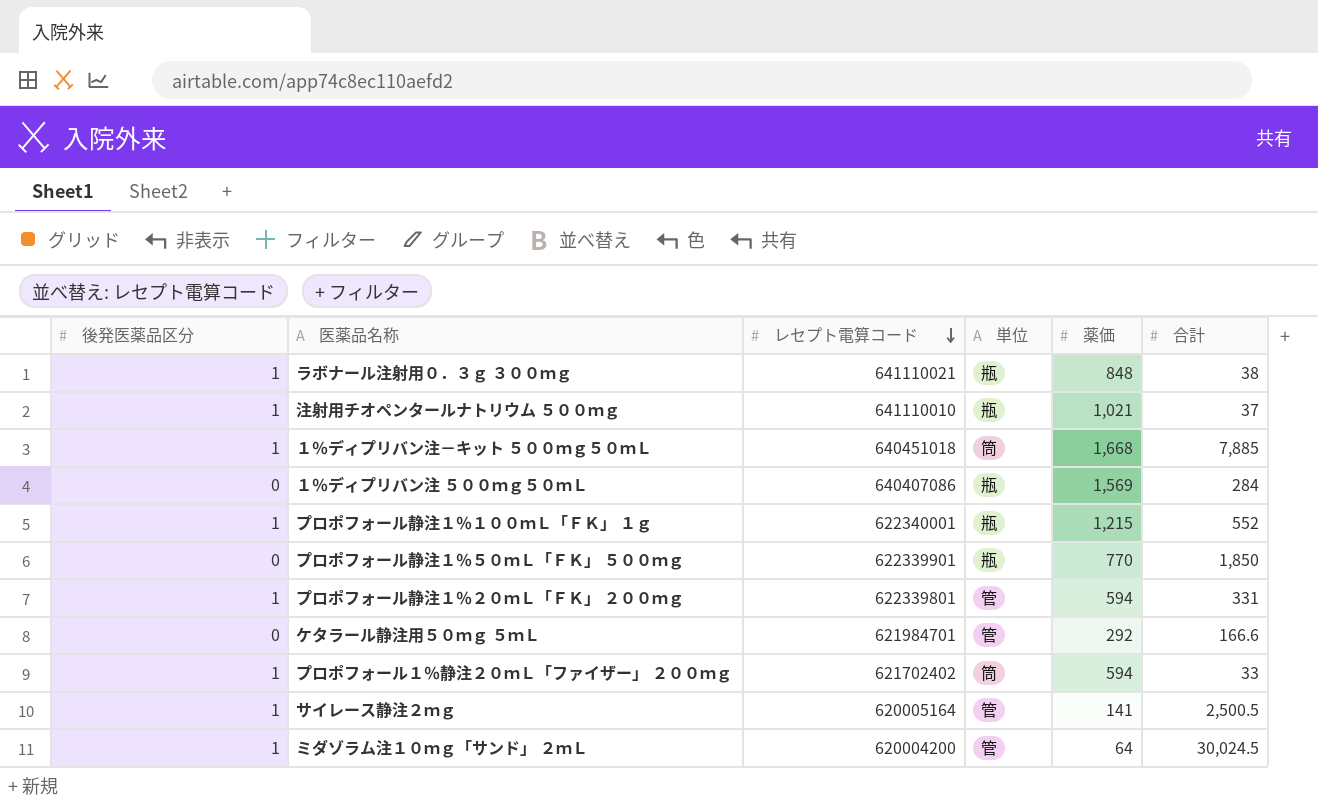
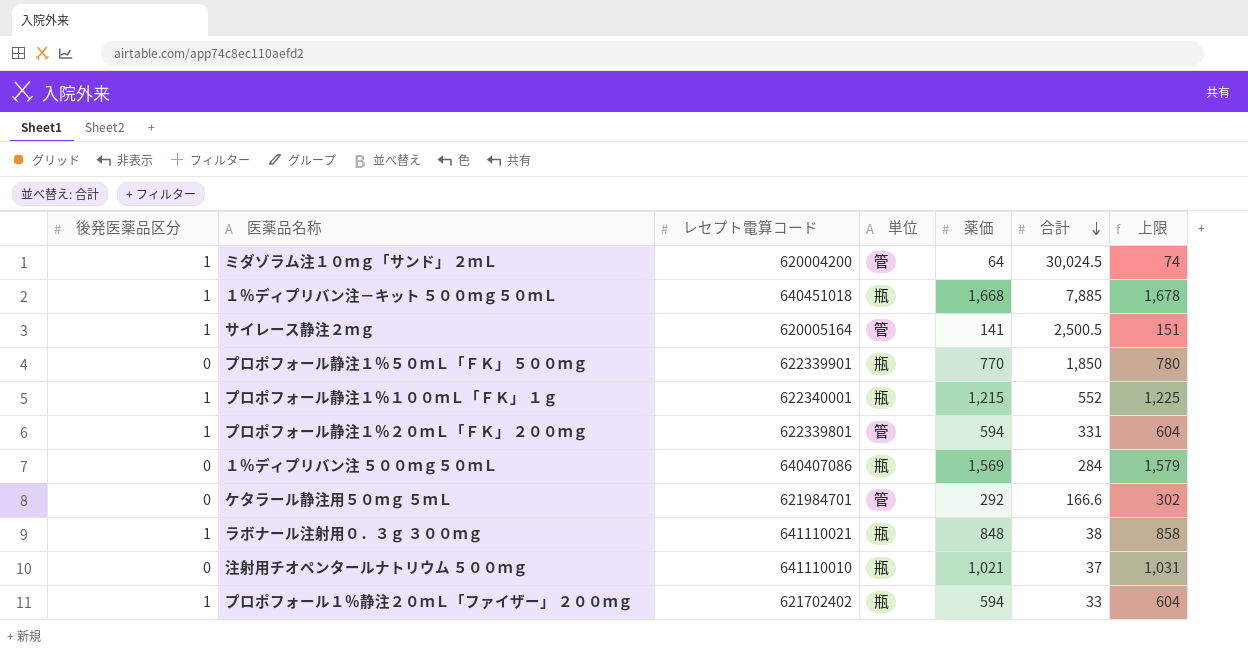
row order: レセプト電算コード descending -> 合計 descending
column 上限 | formula: none -> [薬価] + 10
１％ディプリバン注－キット ５００ｍｇ５０ｍＬ | 単位: 筒 -> 瓶
注射用チオペンタールナトリウム ５００ｍｇ | 後発医薬品区分: 1 -> 0
プロポフォール１％静注２０ｍＬ「ファイザー」 ２００ｍｇ | 単位: 筒 -> 瓶

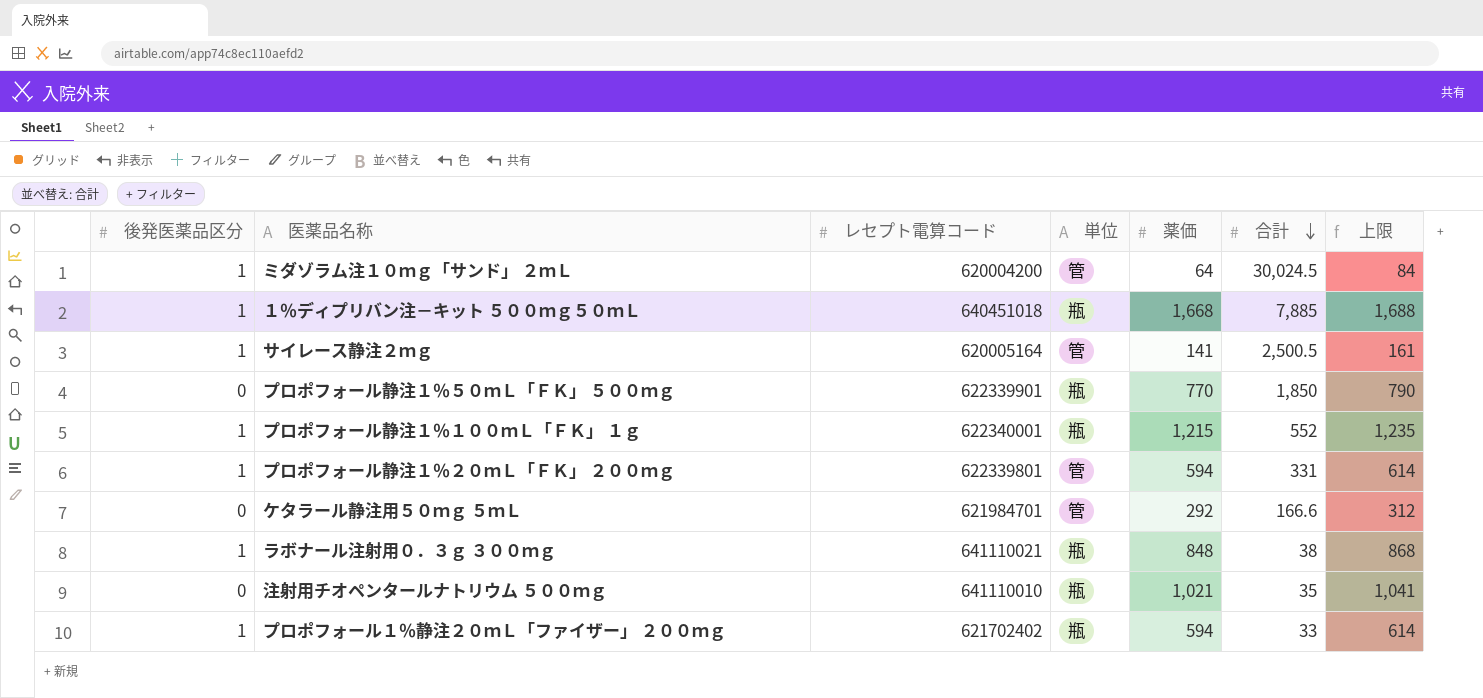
column 上限 | formula: [薬価] + 10 -> [薬価] + 20
row １％ディプリバン注 ５００ｍｇ５０ｍＬ: 0 | 640407086 | 瓶 | 1,569 | 284 | 1,579 -> none
注射用チオペンタールナトリウム ５００ｍｇ | 合計: 37 -> 35

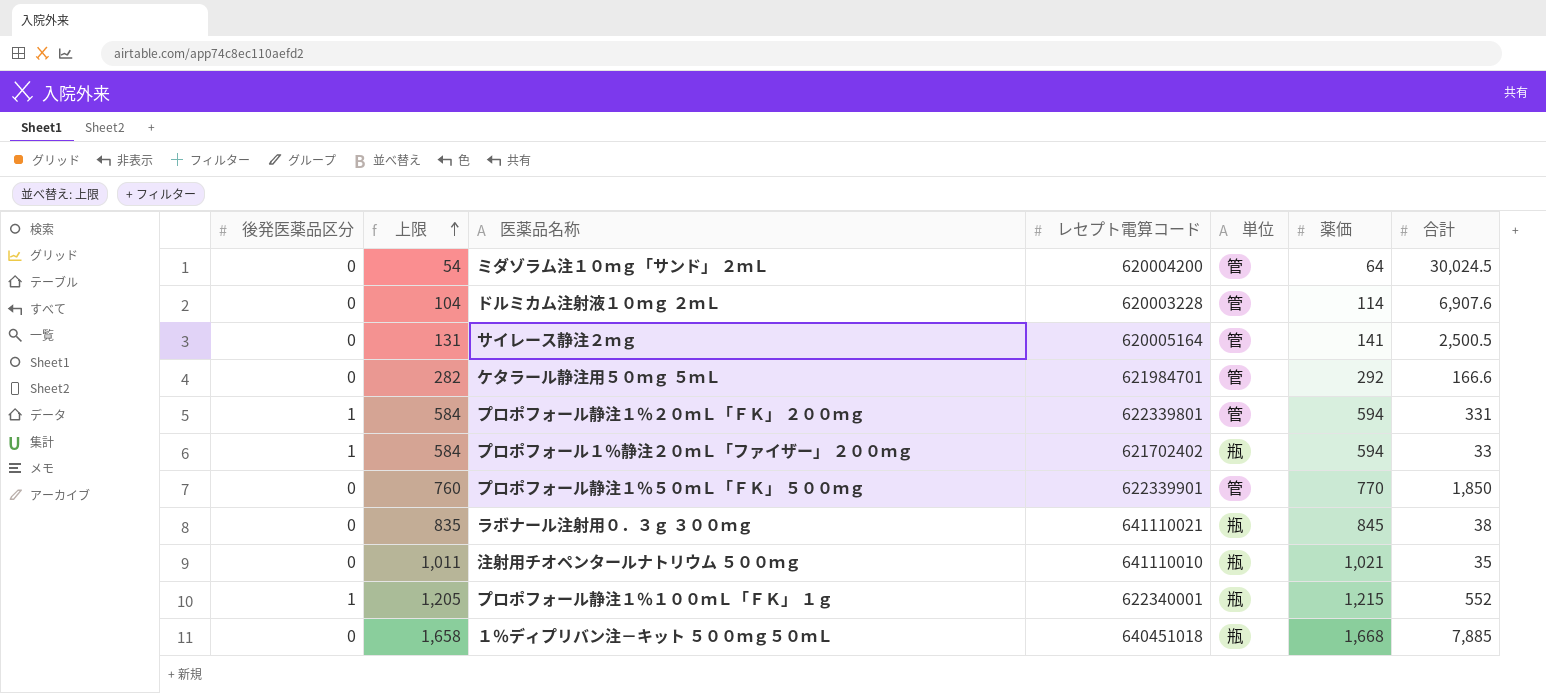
row order: 合計 descending -> 上限 ascending
column 上限 | formula: [薬価] + 20 -> [薬価] - 10
column 上限 | position: 7 -> 2
ミダゾラム注１０ｍｇ「サンド」 ２ｍＬ | 後発医薬品区分: 1 -> 0
row ドルミカム注射液１０ｍｇ ２ｍＬ: none -> 0 | 104 | 620003228 | 管 | 114 | 6,907.6
サイレース静注２ｍｇ | 後発医薬品区分: 1 -> 0
プロポフォール静注１％５０ｍＬ「ＦＫ」 ５００ｍｇ | 単位: 瓶 -> 管
ラボナール注射用０．３ｇ ３００ｍｇ | 後発医薬品区分: 1 -> 0
ラボナール注射用０．３ｇ ３００ｍｇ | 薬価: 848 -> 845
１％ディプリバン注－キット ５００ｍｇ５０ｍＬ | 後発医薬品区分: 1 -> 0

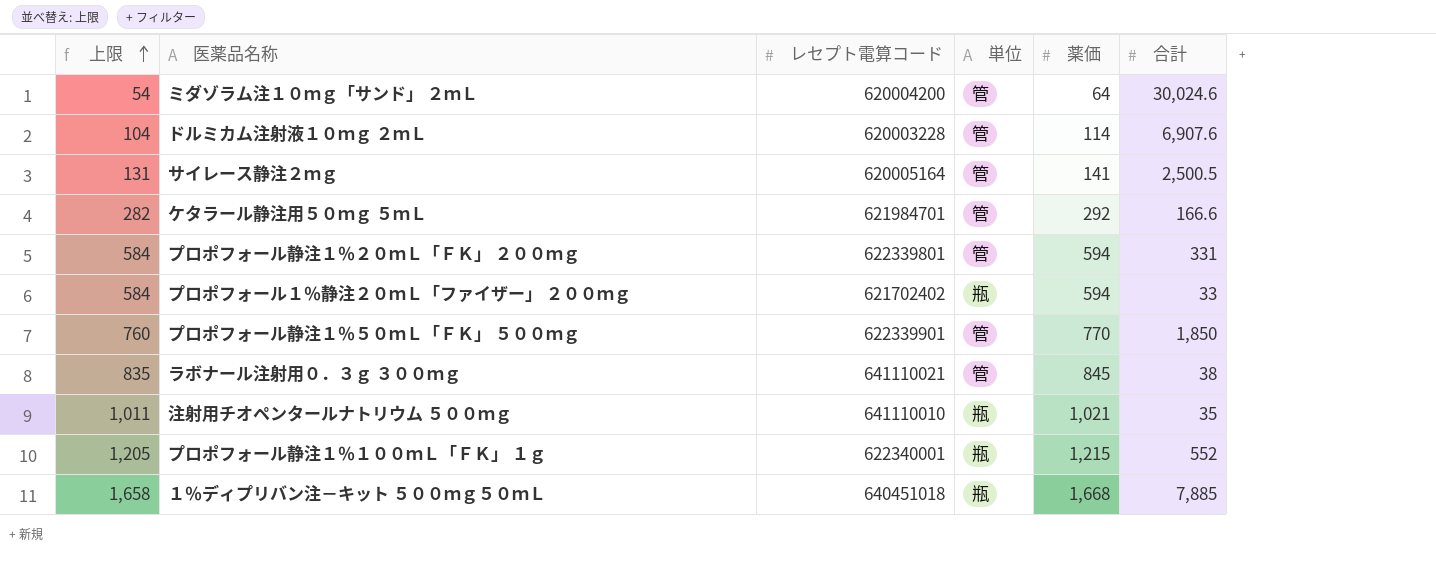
column 後発医薬品区分 | position: 1 -> none
ミダゾラム注１０ｍｇ「サンド」 ２ｍＬ | 合計: 30,024.5 -> 30,024.6
ラボナール注射用０．３ｇ ３００ｍｇ | 単位: 瓶 -> 管

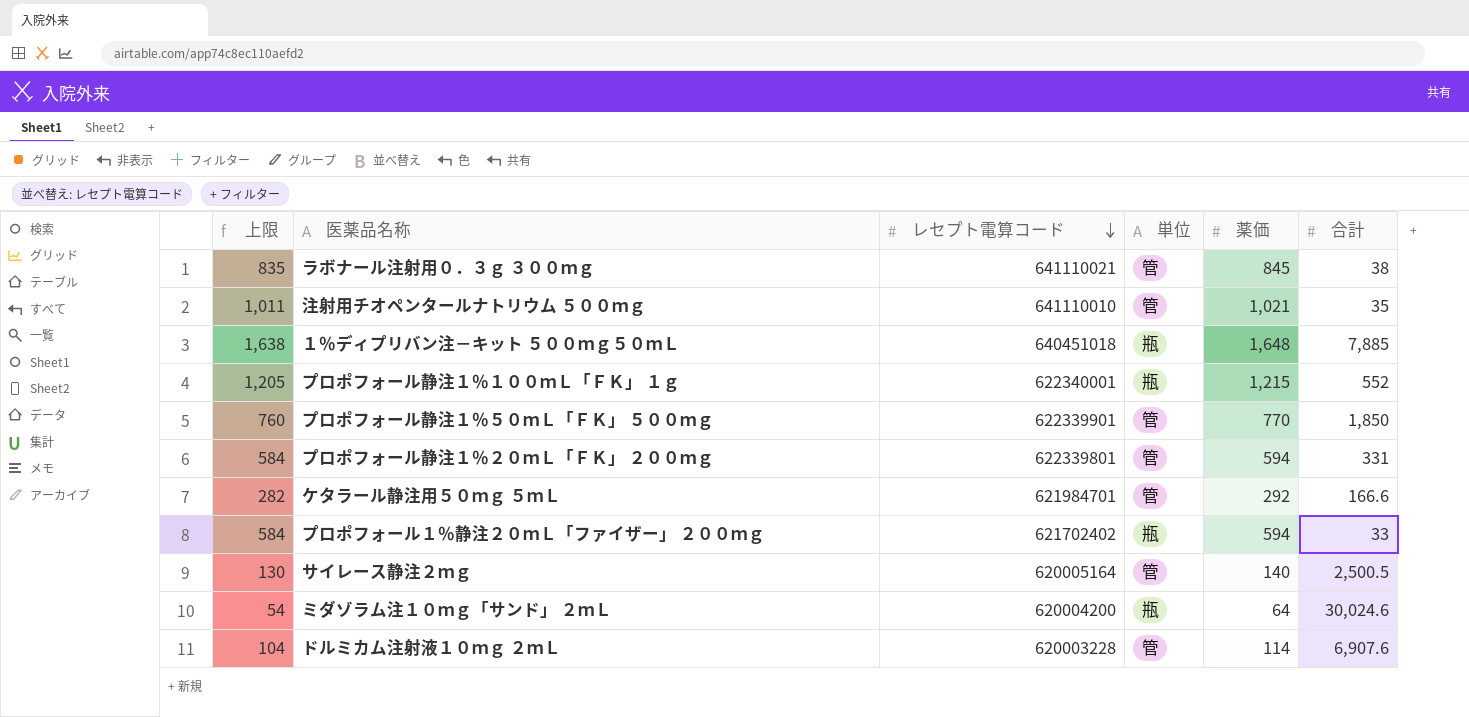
row order: 上限 ascending -> レセプト電算コード descending
注射用チオペンタールナトリウム ５００ｍｇ | 単位: 瓶 -> 管
１％ディプリバン注－キット ５００ｍｇ５０ｍＬ | 上限: 1,658 -> 1,638
１％ディプリバン注－キット ５００ｍｇ５０ｍＬ | 薬価: 1,668 -> 1,648
サイレース静注２ｍｇ | 上限: 131 -> 130
サイレース静注２ｍｇ | 薬価: 141 -> 140
ミダゾラム注１０ｍｇ「サンド」 ２ｍＬ | 単位: 管 -> 瓶

